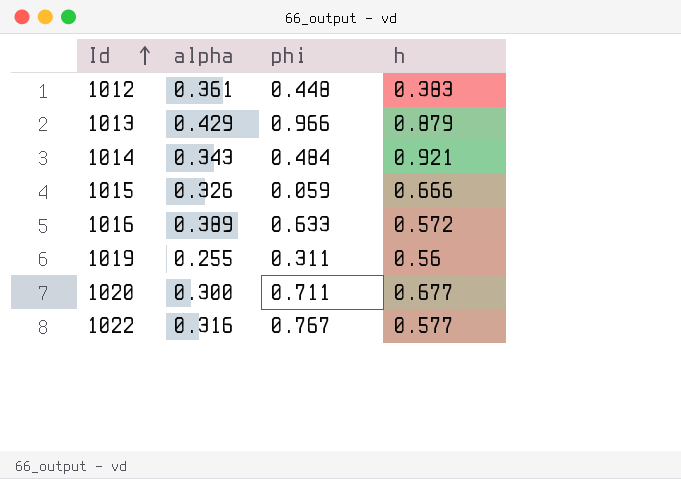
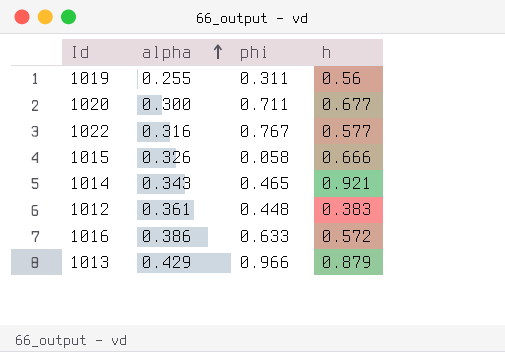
row order: Id ascending -> alpha ascending
1015 | phi: 0.059 -> 0.058
1014 | phi: 0.484 -> 0.465
1016 | alpha: 0.389 -> 0.386

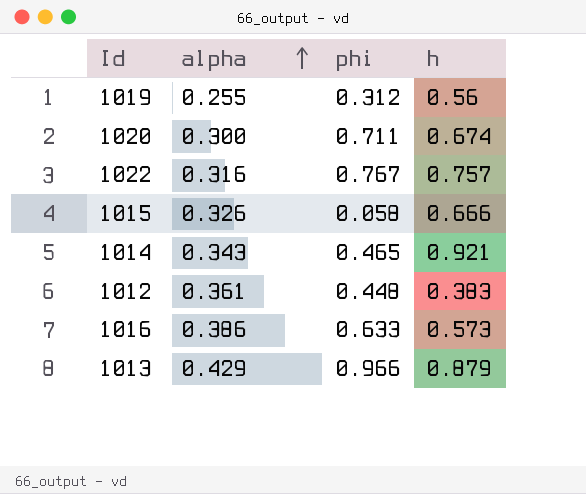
1019 | phi: 0.311 -> 0.312
1020 | h: 0.677 -> 0.674
1022 | h: 0.577 -> 0.757
1016 | h: 0.572 -> 0.573

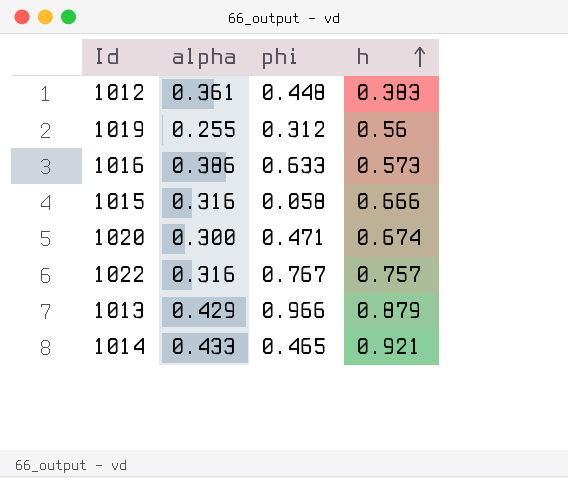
row order: alpha ascending -> h ascending
1015 | alpha: 0.326 -> 0.316
1020 | phi: 0.711 -> 0.471
1014 | alpha: 0.343 -> 0.433

